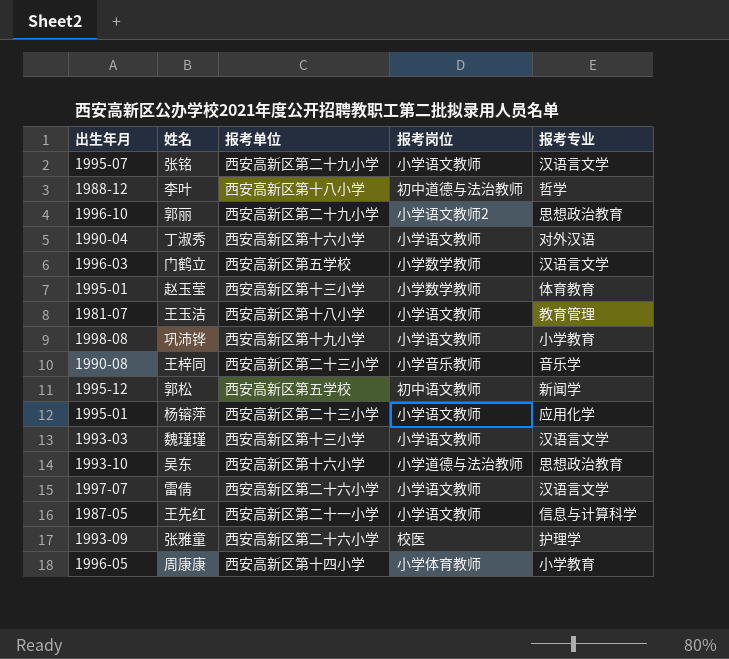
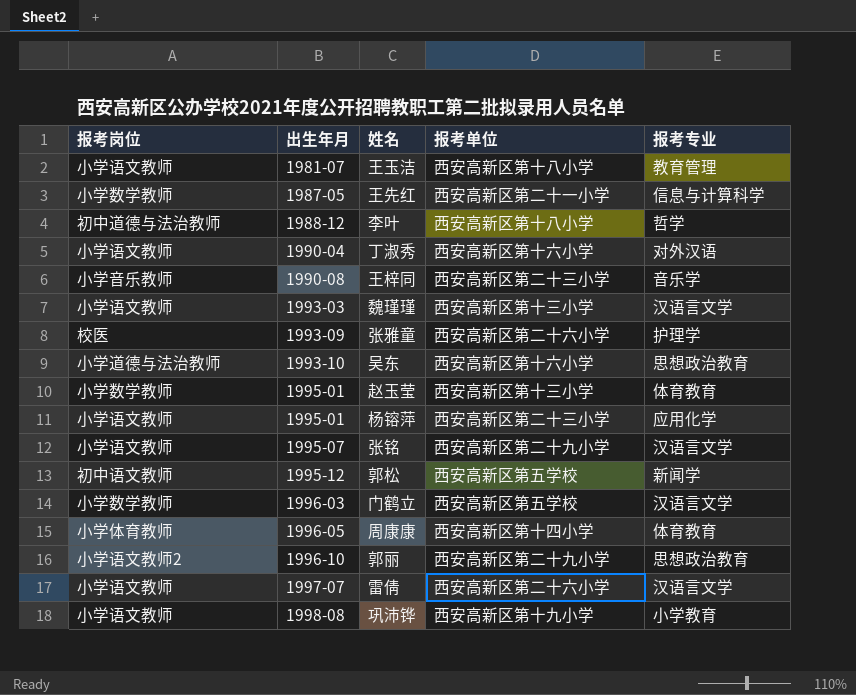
row order: none -> 出生年月 ascending
column 报考岗位 | position: 4 -> 1
王先红 | 报考岗位: 小学语文教师 -> 小学数学教师
周康康 | 报考专业: 小学教育 -> 体育教育

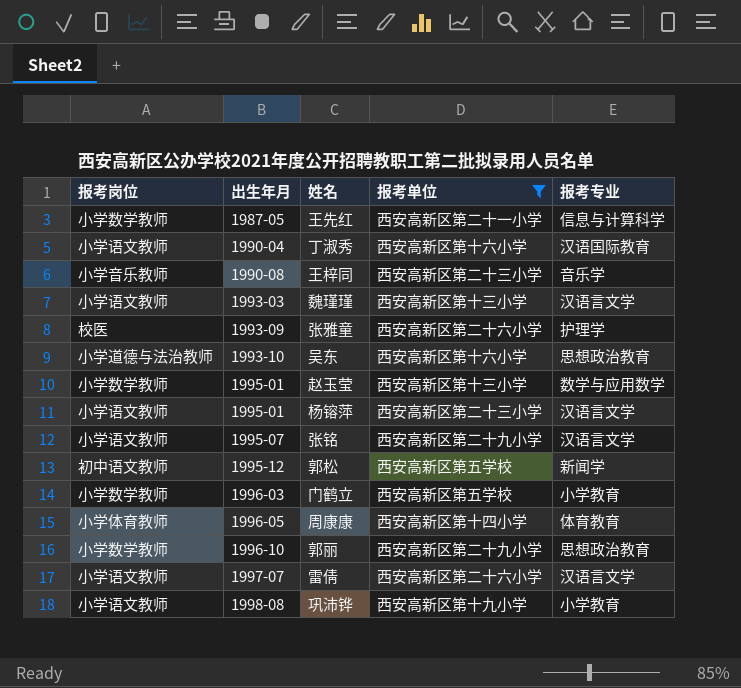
filter: none -> 报考单位 != 西安高新区第十八小学
丁淑秀 | 报考专业: 对外汉语 -> 汉语国际教育
赵玉莹 | 报考专业: 体育教育 -> 数学与应用数学
杨镕萍 | 报考专业: 应用化学 -> 汉语言文学
门鹤立 | 报考专业: 汉语言文学 -> 小学教育
郭丽 | 报考岗位: 小学语文教师2 -> 小学数学教师

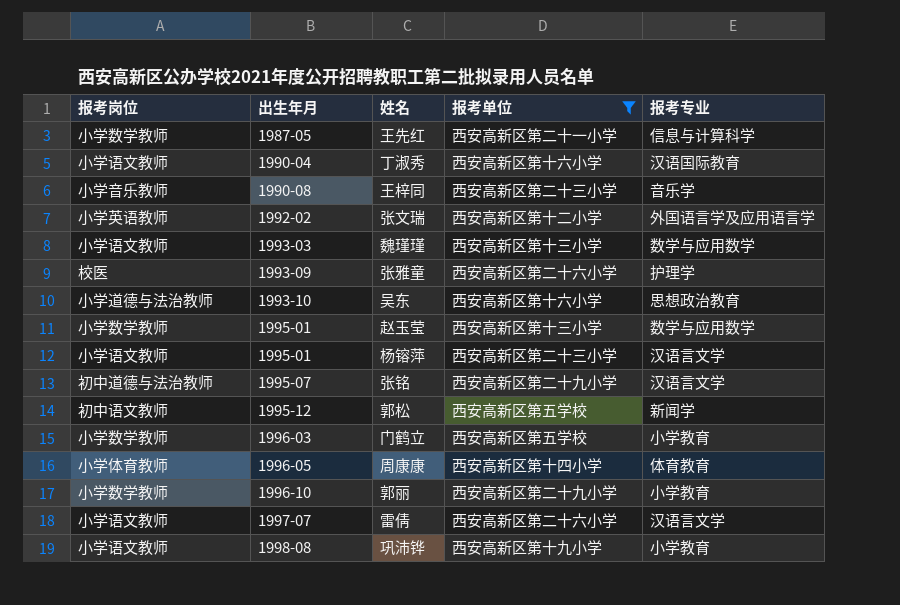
row 张文瑞: none -> 小学英语教师 | 1992-02 | 西安高新区第十二小学 | 外国语言学及应用语言学
魏瑾瑾 | 报考专业: 汉语言文学 -> 数学与应用数学
张铭 | 报考岗位: 小学语文教师 -> 初中道德与法治教师
郭丽 | 报考专业: 思想政治教育 -> 小学教育

